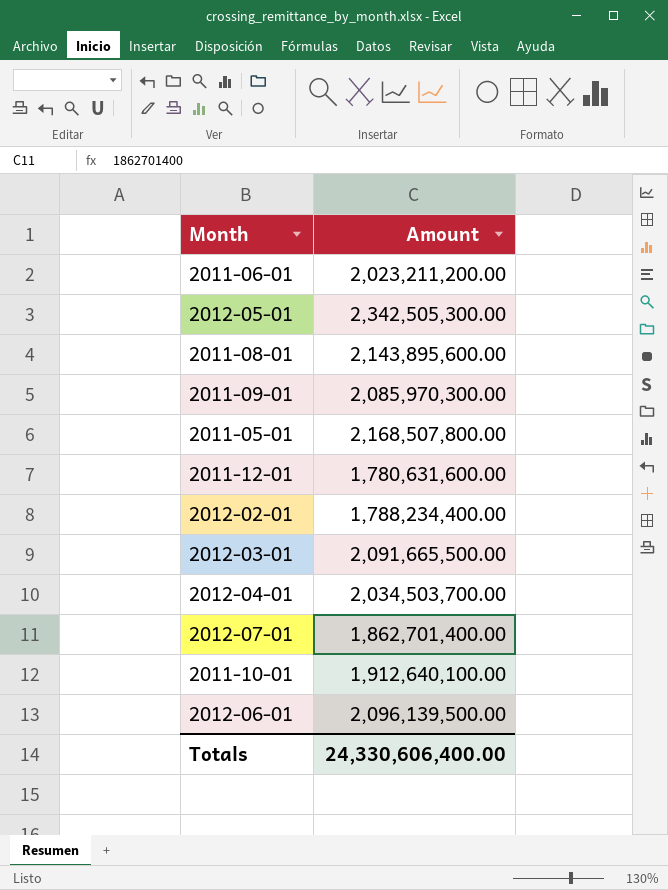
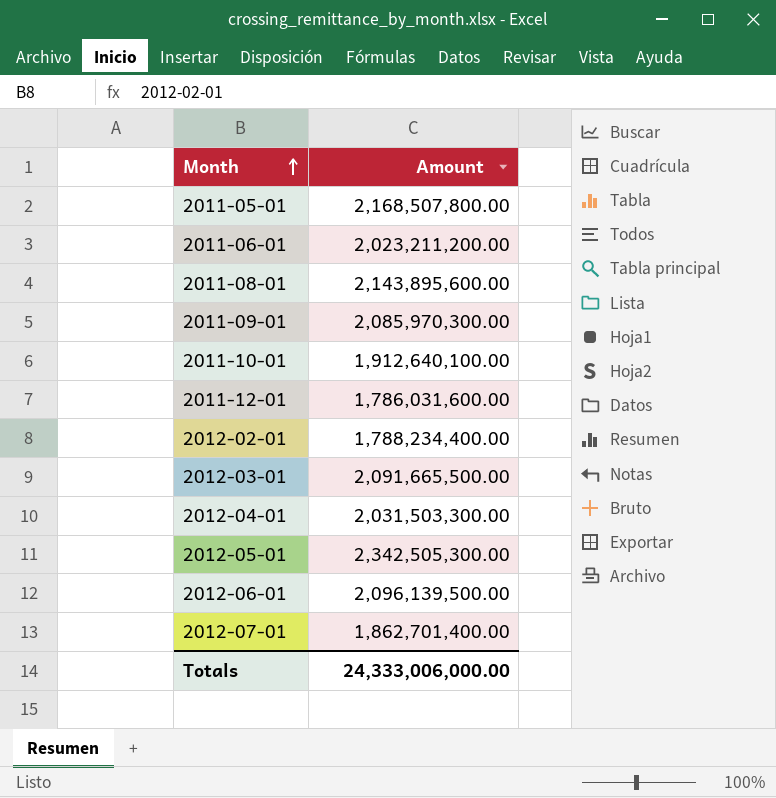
row order: none -> Month ascending
2011-12-01 | Amount: 1,780,631,600.00 -> 1,786,031,600.00
2012-04-01 | Amount: 2,034,503,700.00 -> 2,031,503,300.00
Totals | Amount: 24,330,606,400.00 -> 24,333,006,000.00

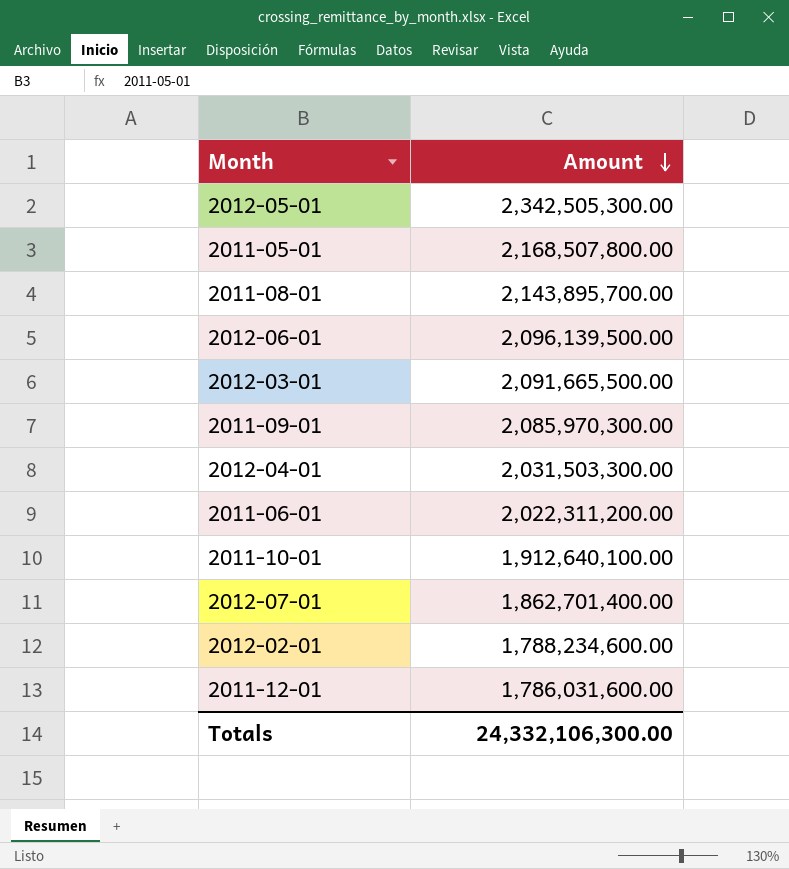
row order: Month ascending -> Amount descending
2011-08-01 | Amount: 2,143,895,600.00 -> 2,143,895,700.00
2011-06-01 | Amount: 2,023,211,200.00 -> 2,022,311,200.00
2012-02-01 | Amount: 1,788,234,400.00 -> 1,788,234,600.00
Totals | Amount: 24,333,006,000.00 -> 24,332,106,300.00

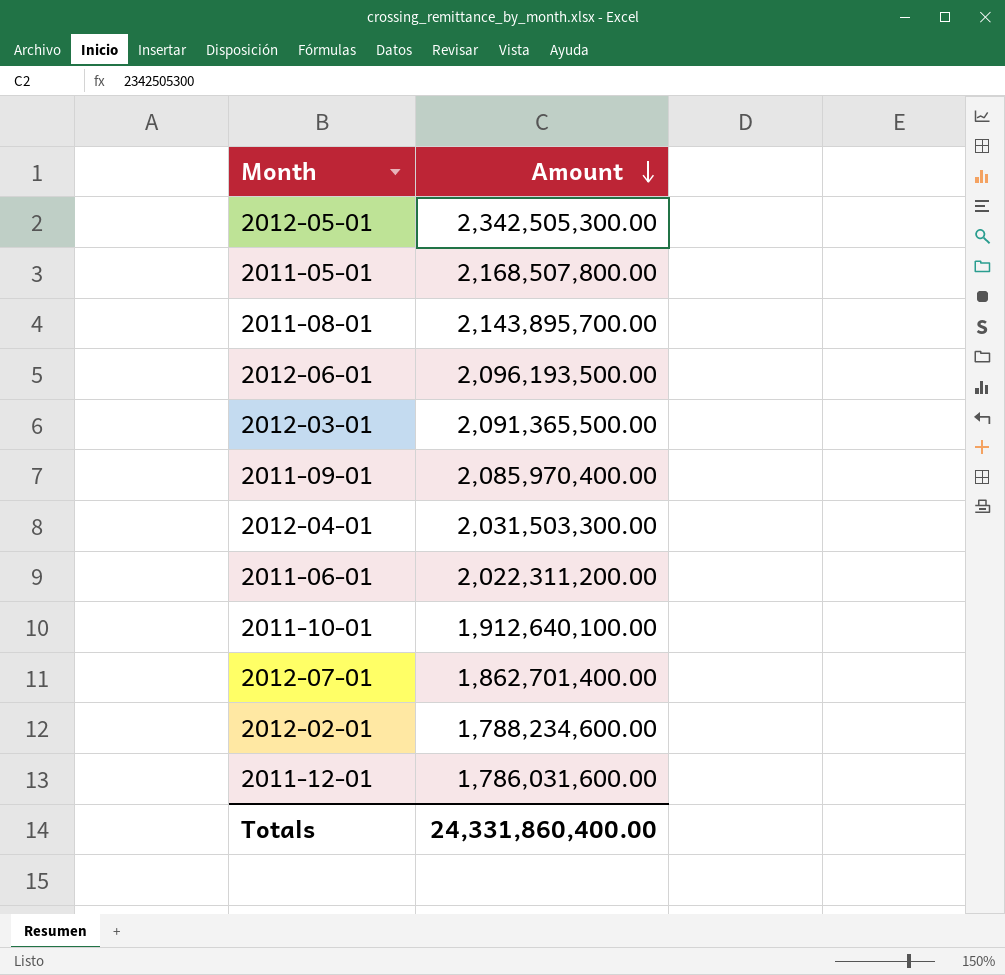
2012-06-01 | Amount: 2,096,139,500.00 -> 2,096,193,500.00
2012-03-01 | Amount: 2,091,665,500.00 -> 2,091,365,500.00
2011-09-01 | Amount: 2,085,970,300.00 -> 2,085,970,400.00
Totals | Amount: 24,332,106,300.00 -> 24,331,860,400.00

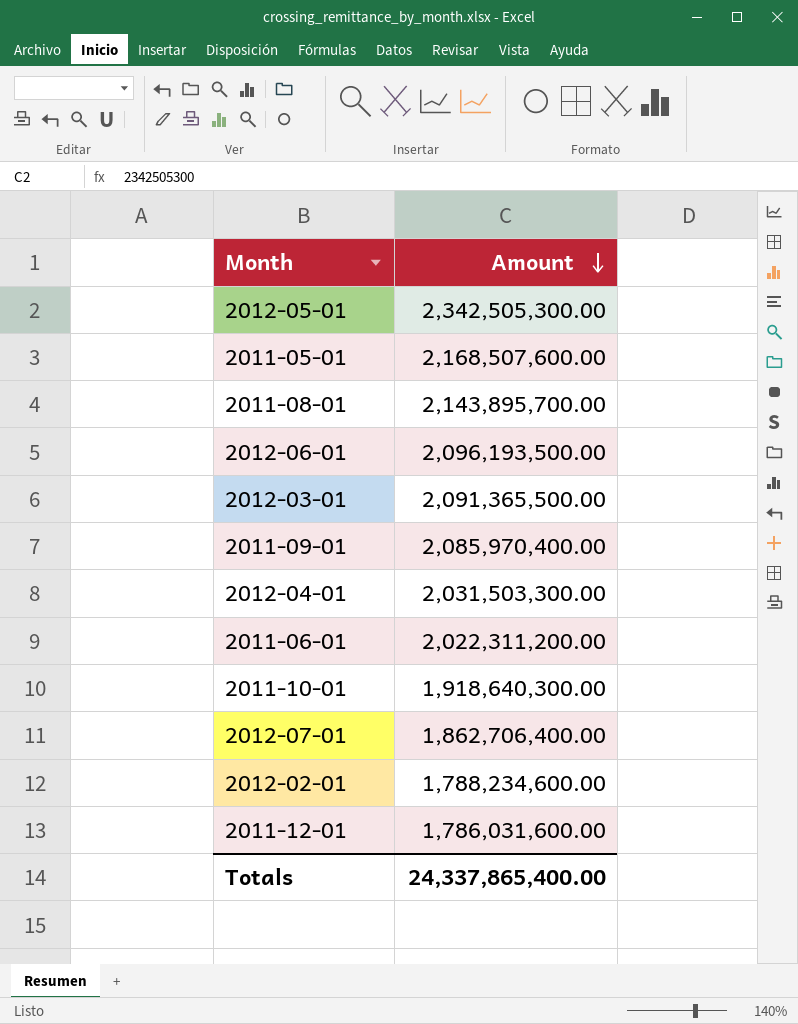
2011-05-01 | Amount: 2,168,507,800.00 -> 2,168,507,600.00
2011-10-01 | Amount: 1,912,640,100.00 -> 1,918,640,300.00
2012-07-01 | Amount: 1,862,701,400.00 -> 1,862,706,400.00
Totals | Amount: 24,331,860,400.00 -> 24,337,865,400.00

